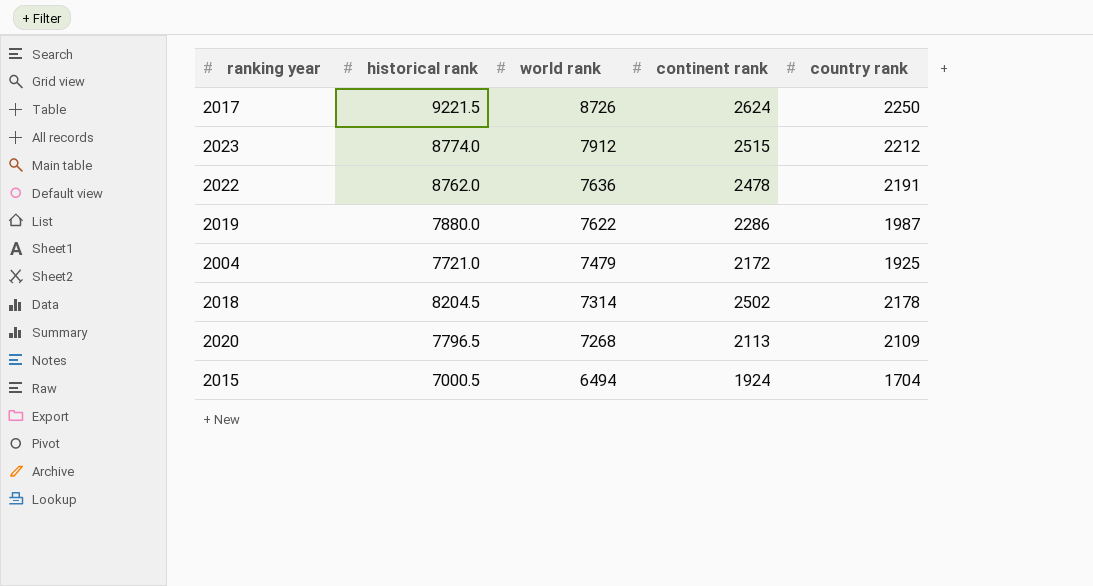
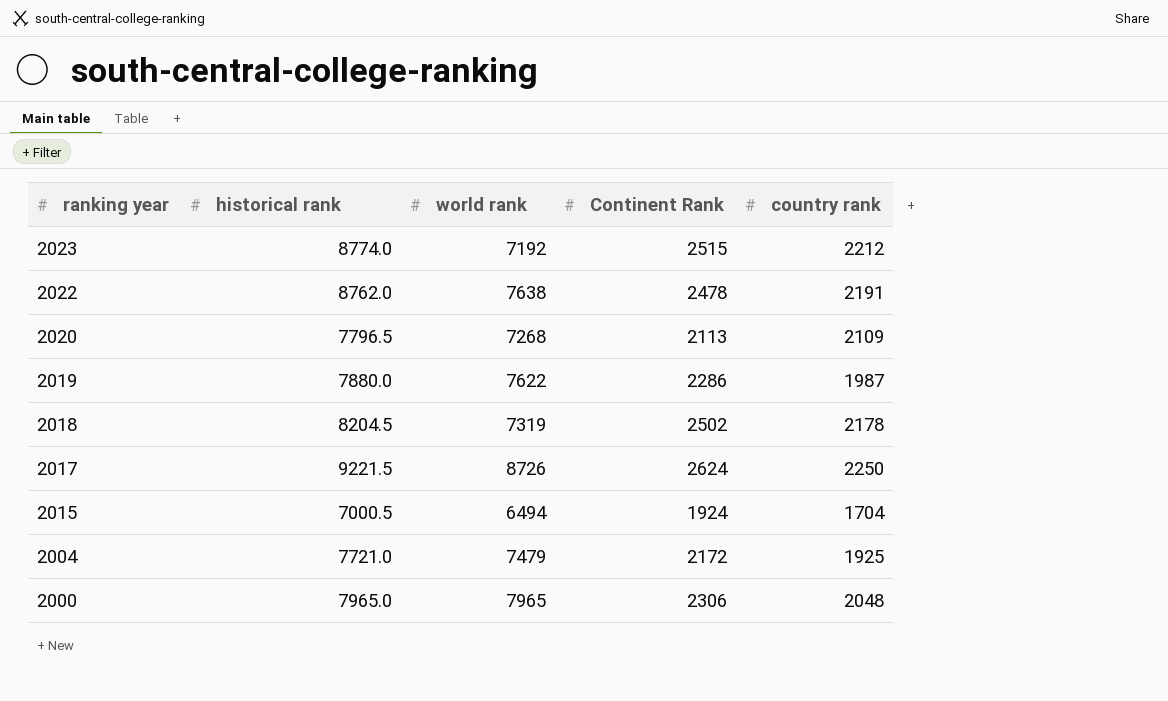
row order: world rank descending -> ranking year descending
column name: continent rank -> Continent Rank
2023 | world rank: 7912 -> 7192
2022 | world rank: 7636 -> 7638
2018 | world rank: 7314 -> 7319
row 2000: none -> 7965.0 | 7965 | 2306 | 2048

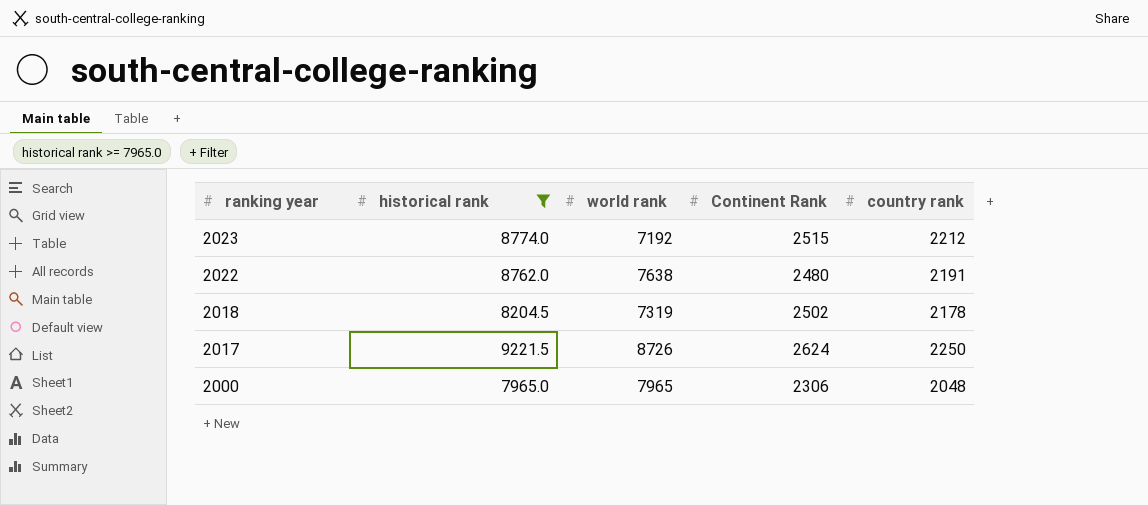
filter: none -> historical rank >= 7965.0
2022 | Continent Rank: 2478 -> 2480

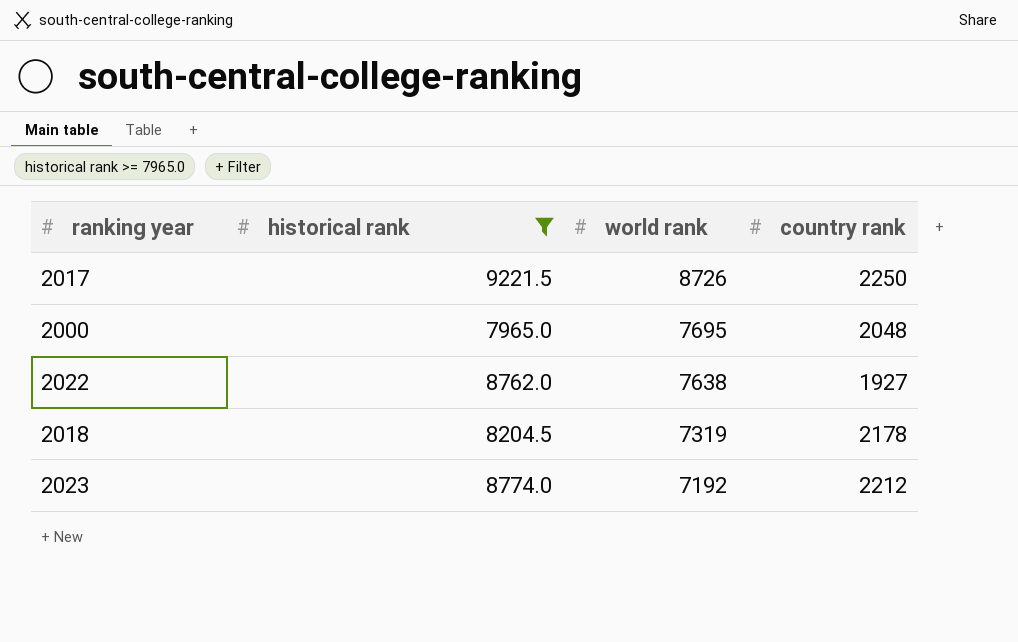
row order: ranking year descending -> world rank descending
column Continent Rank | position: 4 -> none
2000 | world rank: 7965 -> 7695
2022 | country rank: 2191 -> 1927

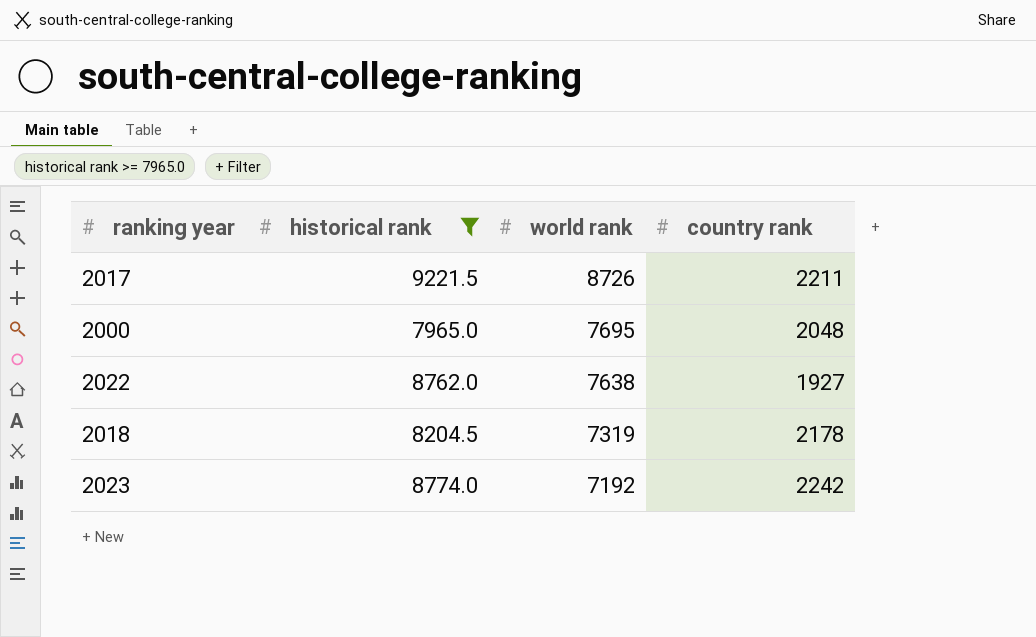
2017 | country rank: 2250 -> 2211
2023 | country rank: 2212 -> 2242

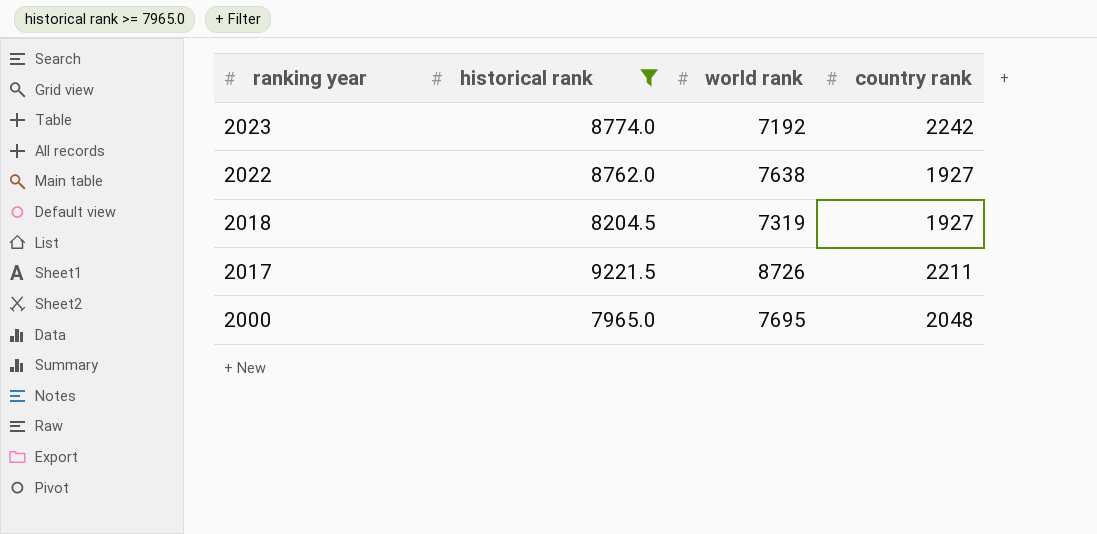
row order: world rank descending -> ranking year descending
2018 | country rank: 2178 -> 1927

